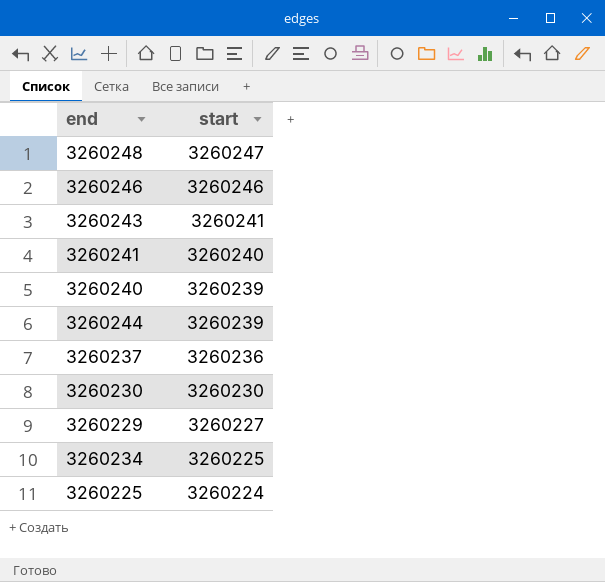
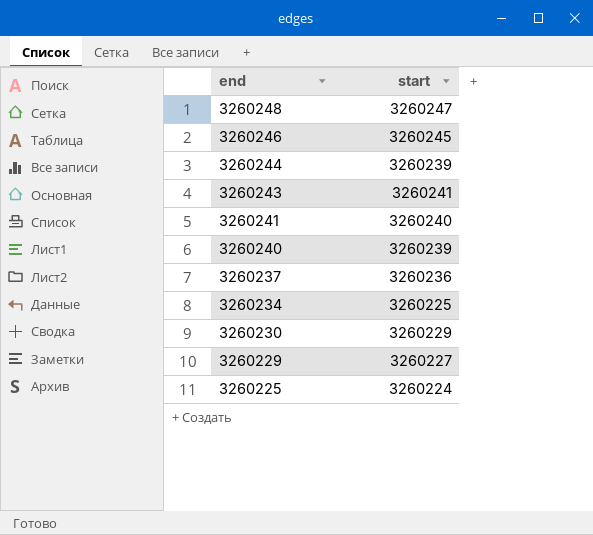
row order: start descending -> end descending
3260246 | start: 3260246 -> 3260245
3260230 | start: 3260230 -> 3260229

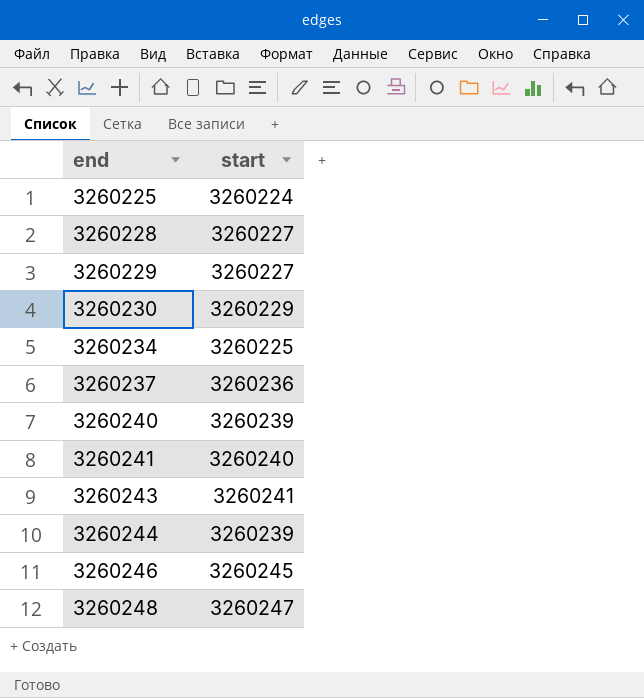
row order: end descending -> end ascending
row 3260228: none -> 3260227

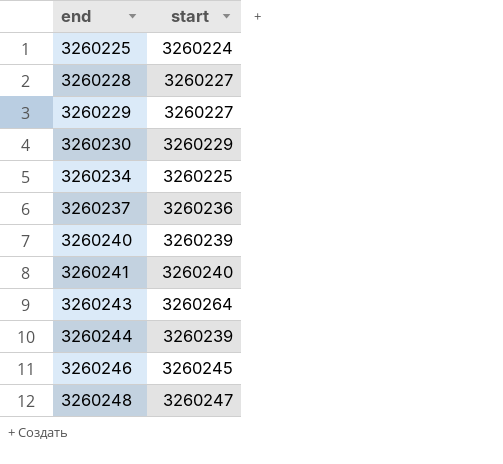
3260243 | start: 3260241 -> 3260264

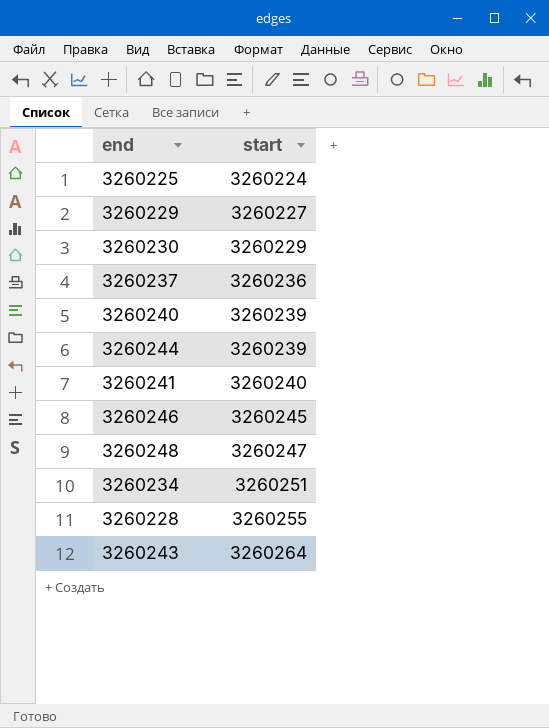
row order: end ascending -> start ascending
3260234 | start: 3260225 -> 3260251
3260228 | start: 3260227 -> 3260255

